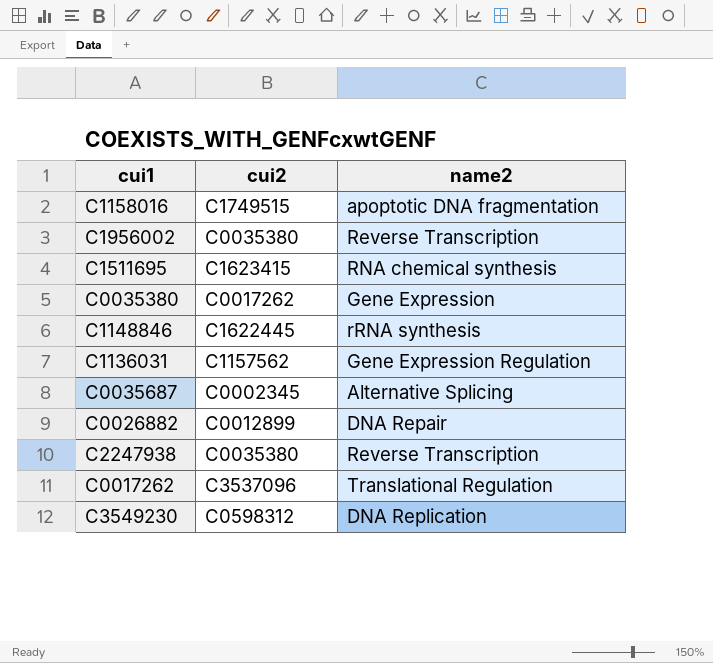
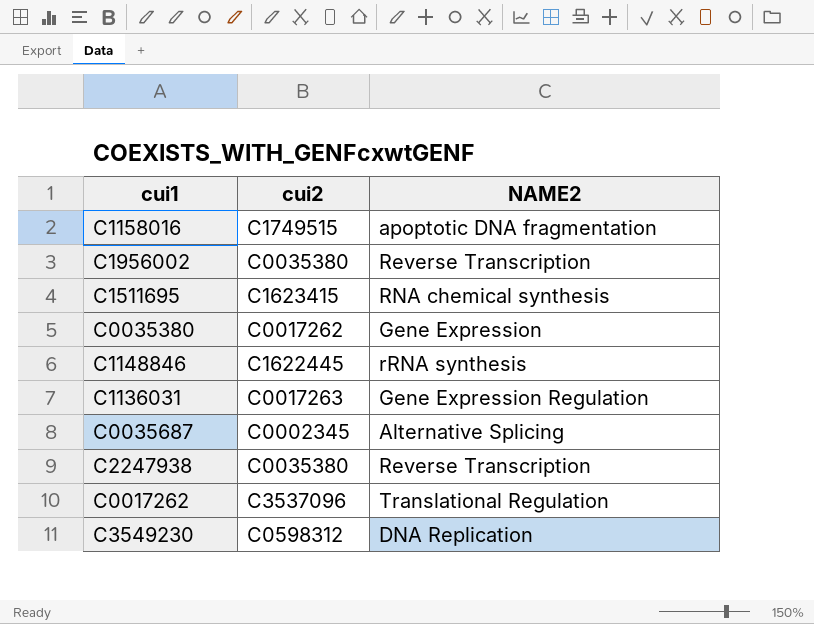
column name: name2 -> NAME2
row C0026882: C0012899 | DNA Repair -> none
C1136031 | cui2: C1157562 -> C0017263

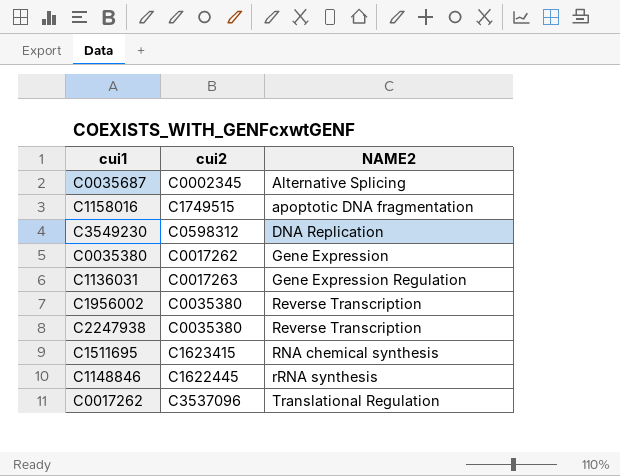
row order: none -> NAME2 ascending

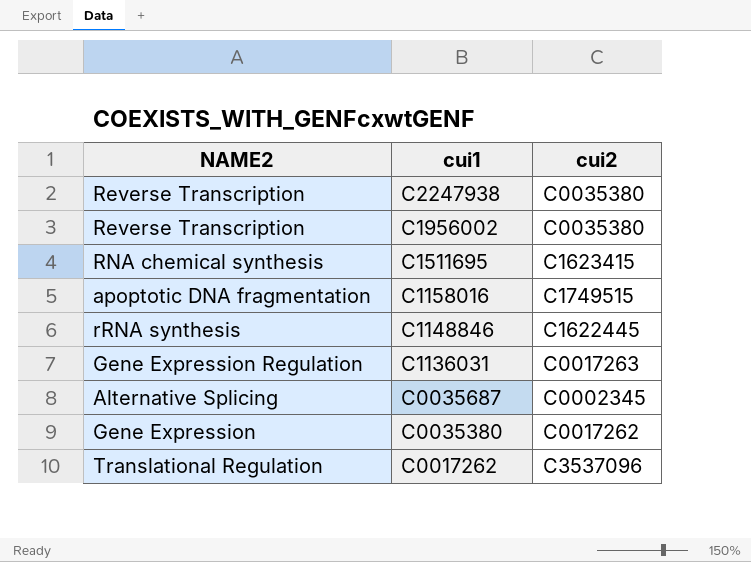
row order: NAME2 ascending -> cui1 descending
column NAME2 | position: 3 -> 1
row C3549230: C0598312 | DNA Replication -> none

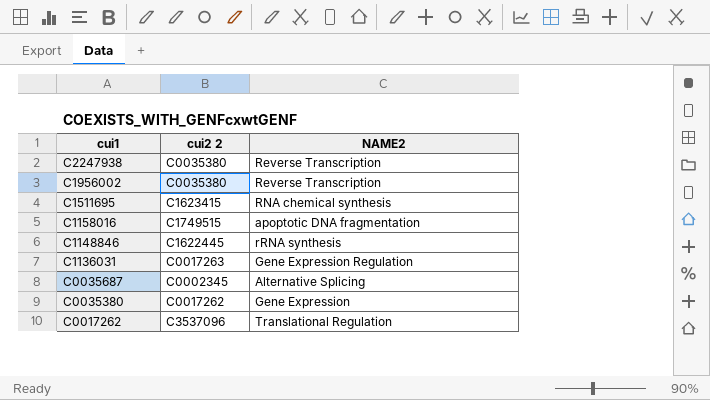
column name: cui2 -> cui2 2
column NAME2 | position: 1 -> 3

